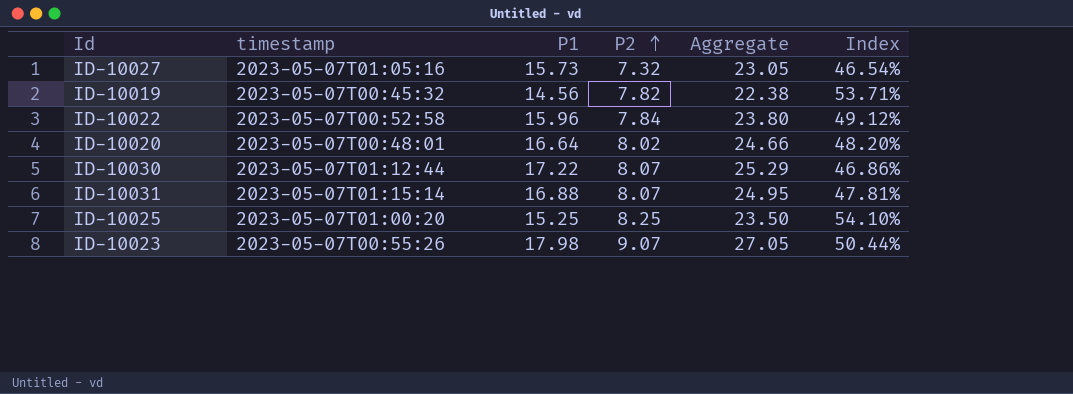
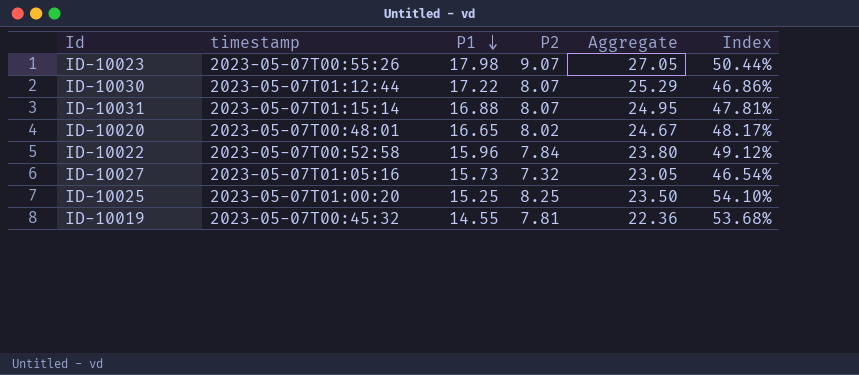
row order: P2 ascending -> P1 descending
ID-10020 | P1: 16.64 -> 16.65
ID-10020 | Aggregate: 24.66 -> 24.67
ID-10020 | Index: 48.20% -> 48.17%
ID-10019 | P1: 14.56 -> 14.55
ID-10019 | P2: 7.82 -> 7.81
ID-10019 | Aggregate: 22.38 -> 22.36
ID-10019 | Index: 53.71% -> 53.68%

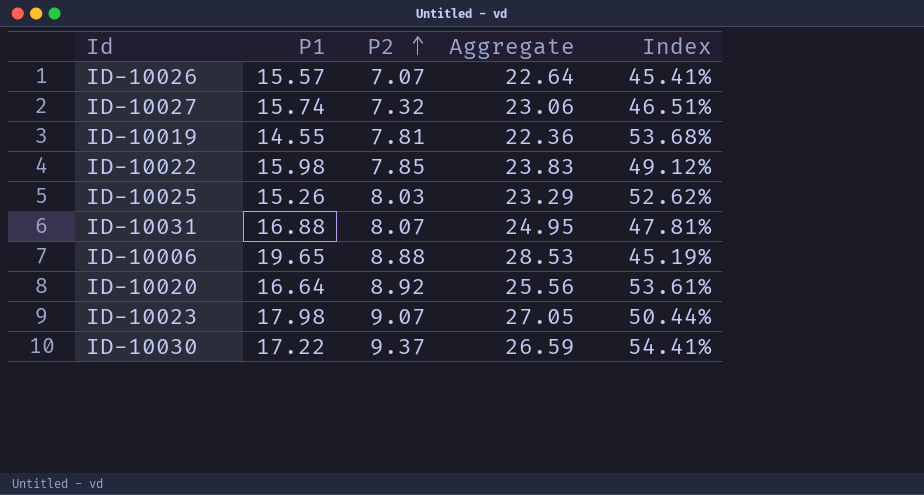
row order: P1 descending -> P2 ascending
column timestamp | position: 2 -> none
row ID-10026: none -> 15.57 | 7.07 | 22.64 | 45.41%
ID-10027 | P1: 15.73 -> 15.74
ID-10027 | Aggregate: 23.05 -> 23.06
ID-10027 | Index: 46.54% -> 46.51%
ID-10022 | P1: 15.96 -> 15.98
ID-10022 | P2: 7.84 -> 7.85
ID-10022 | Aggregate: 23.80 -> 23.83
ID-10025 | P1: 15.25 -> 15.26
ID-10025 | P2: 8.25 -> 8.03
ID-10025 | Aggregate: 23.50 -> 23.29
ID-10025 | Index: 54.10% -> 52.62%
row ID-10006: none -> 19.65 | 8.88 | 28.53 | 45.19%
ID-10020 | P1: 16.65 -> 16.64
ID-10020 | P2: 8.02 -> 8.92
ID-10020 | Aggregate: 24.67 -> 25.56
ID-10020 | Index: 48.17% -> 53.61%
ID-10030 | P2: 8.07 -> 9.37
ID-10030 | Aggregate: 25.29 -> 26.59
ID-10030 | Index: 46.86% -> 54.41%

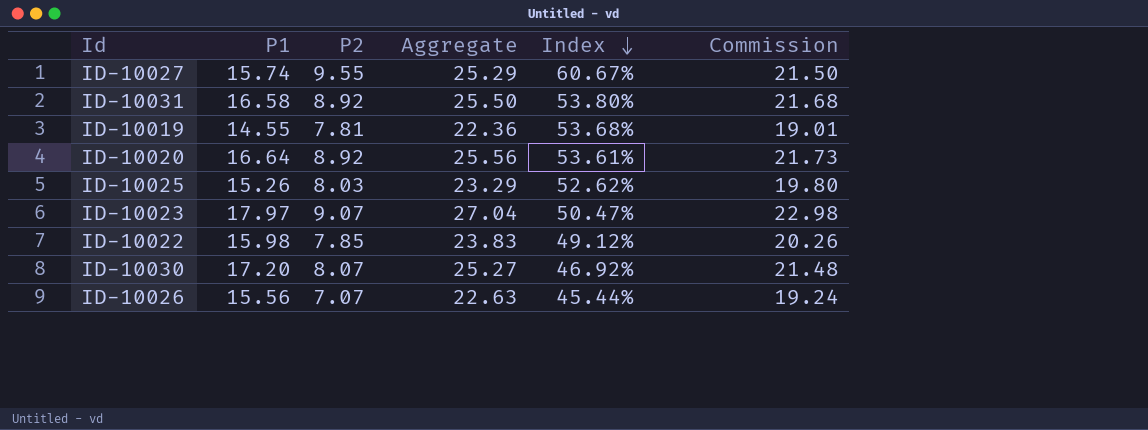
row order: P2 ascending -> Index descending
column Commission | formula: none -> [Aggregate] * 0.85
row ID-10006: 19.65 | 8.88 | 28.53 | 45.19% -> none
ID-10027 | P2: 7.32 -> 9.55
ID-10027 | Aggregate: 23.06 -> 25.29
ID-10027 | Index: 46.51% -> 60.67%
ID-10031 | P1: 16.88 -> 16.58
ID-10031 | P2: 8.07 -> 8.92
ID-10031 | Aggregate: 24.95 -> 25.50
ID-10031 | Index: 47.81% -> 53.80%
ID-10023 | P1: 17.98 -> 17.97
ID-10023 | Aggregate: 27.05 -> 27.04
ID-10023 | Index: 50.44% -> 50.47%
ID-10030 | P1: 17.22 -> 17.20
ID-10030 | P2: 9.37 -> 8.07
ID-10030 | Aggregate: 26.59 -> 25.27
ID-10030 | Index: 54.41% -> 46.92%
ID-10026 | P1: 15.57 -> 15.56
ID-10026 | Aggregate: 22.64 -> 22.63
ID-10026 | Index: 45.41% -> 45.44%

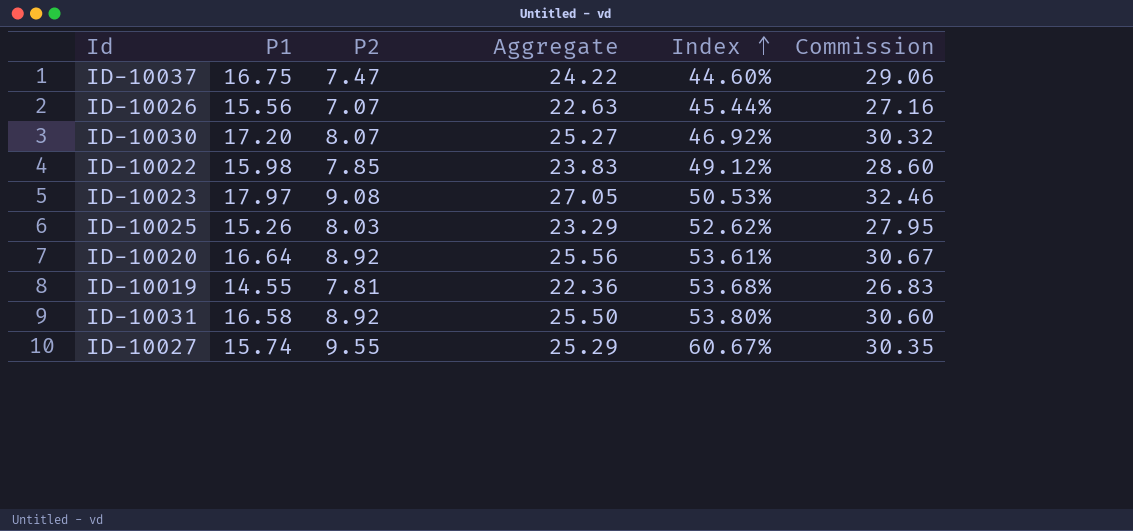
row order: Index descending -> Index ascending
column Commission | formula: [Aggregate] * 0.85 -> [Aggregate] * 1.2
row ID-10037: none -> 16.75 | 7.47 | 24.22 | 44.60% | 29.06
ID-10023 | P2: 9.07 -> 9.08
ID-10023 | Aggregate: 27.04 -> 27.05
ID-10023 | Index: 50.47% -> 50.53%

